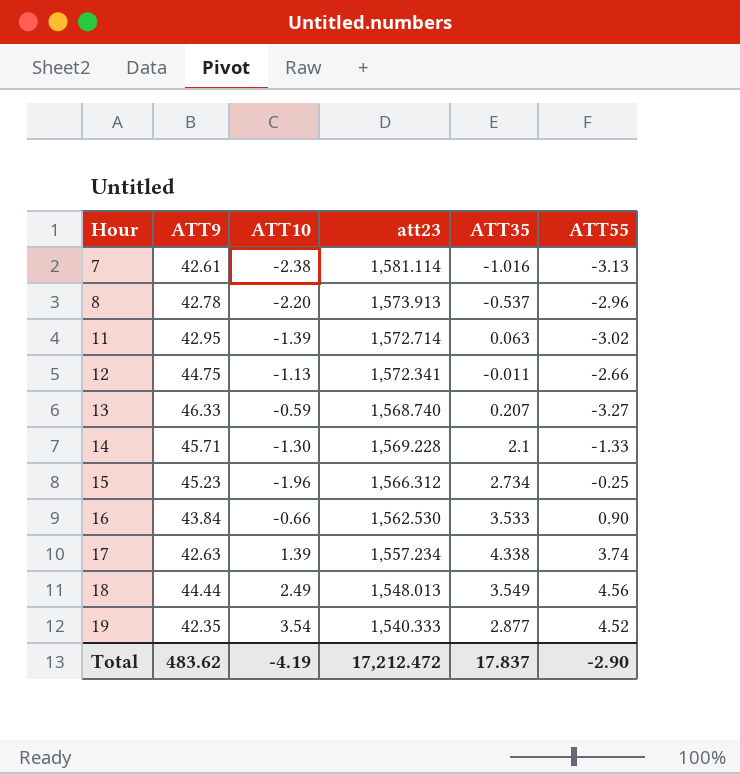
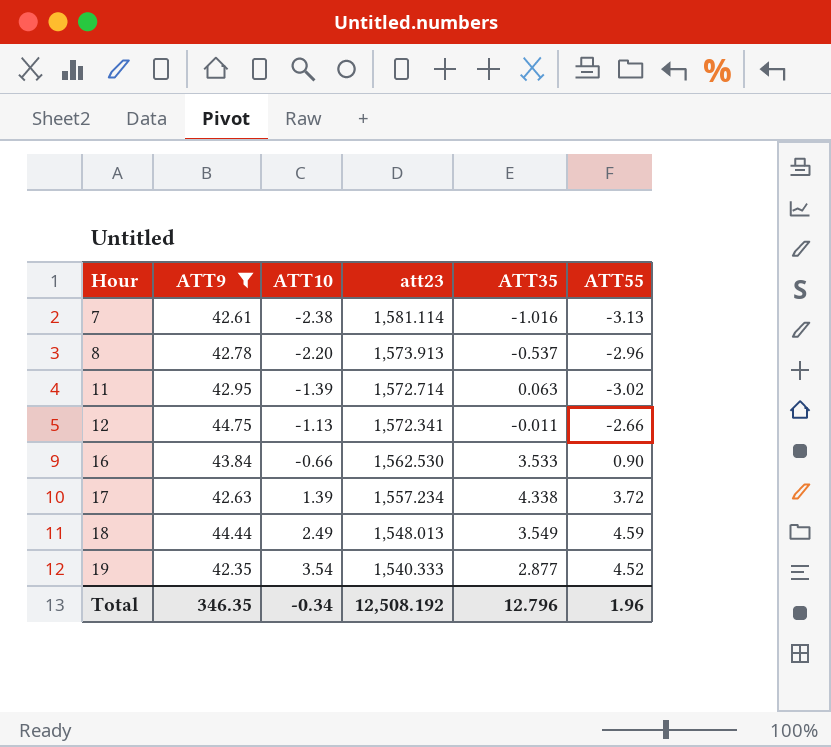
filter: none -> ATT9 <= 44.75
17 | ATT55: 3.74 -> 3.72
18 | ATT55: 4.56 -> 4.59
Total | ATT9: 483.62 -> 346.35
Total | ATT10: -4.19 -> -0.34
Total | att23: 17,212.472 -> 12,508.192
Total | ATT35: 17.837 -> 12.796
Total | ATT55: -2.90 -> 1.96

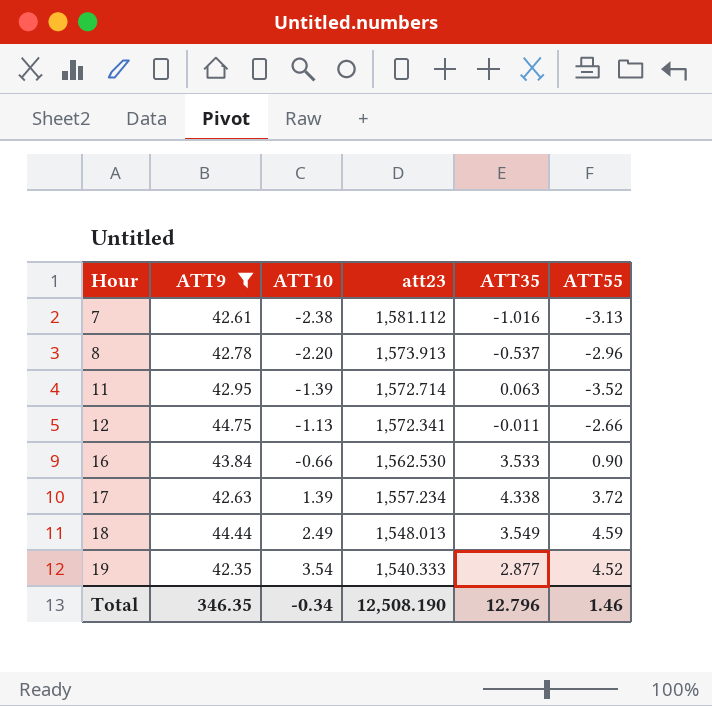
7 | att23: 1,581.114 -> 1,581.112
11 | ATT55: -3.02 -> -3.52
Total | att23: 12,508.192 -> 12,508.190
Total | ATT55: 1.96 -> 1.46

